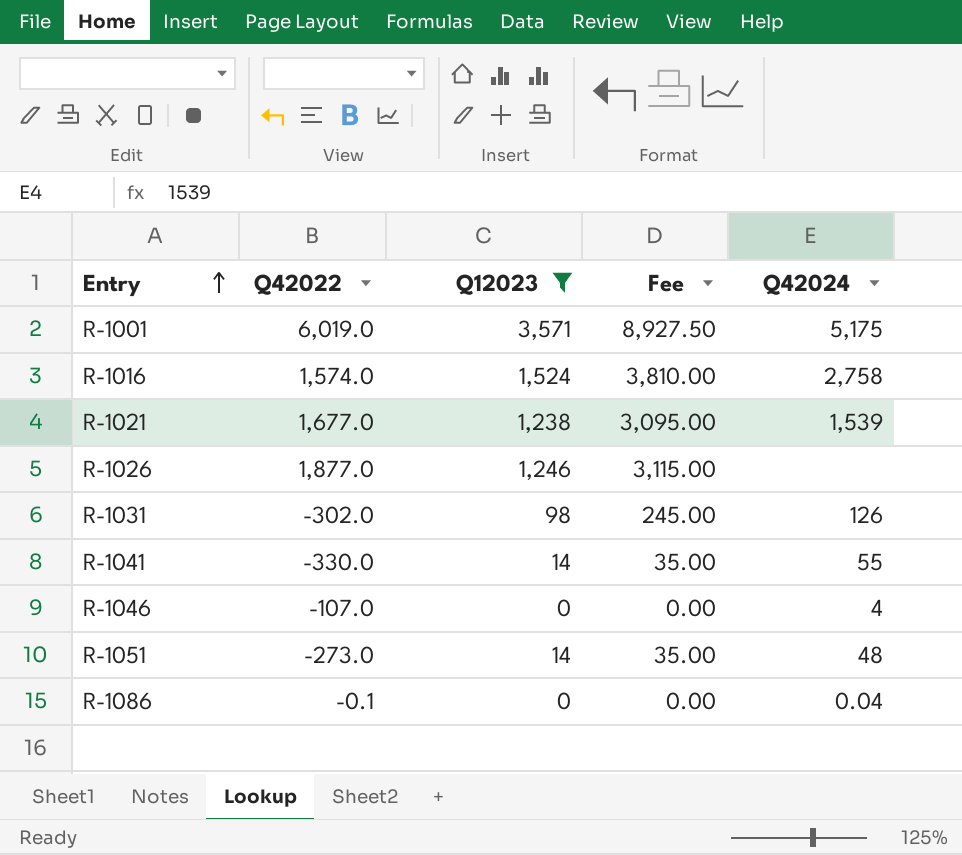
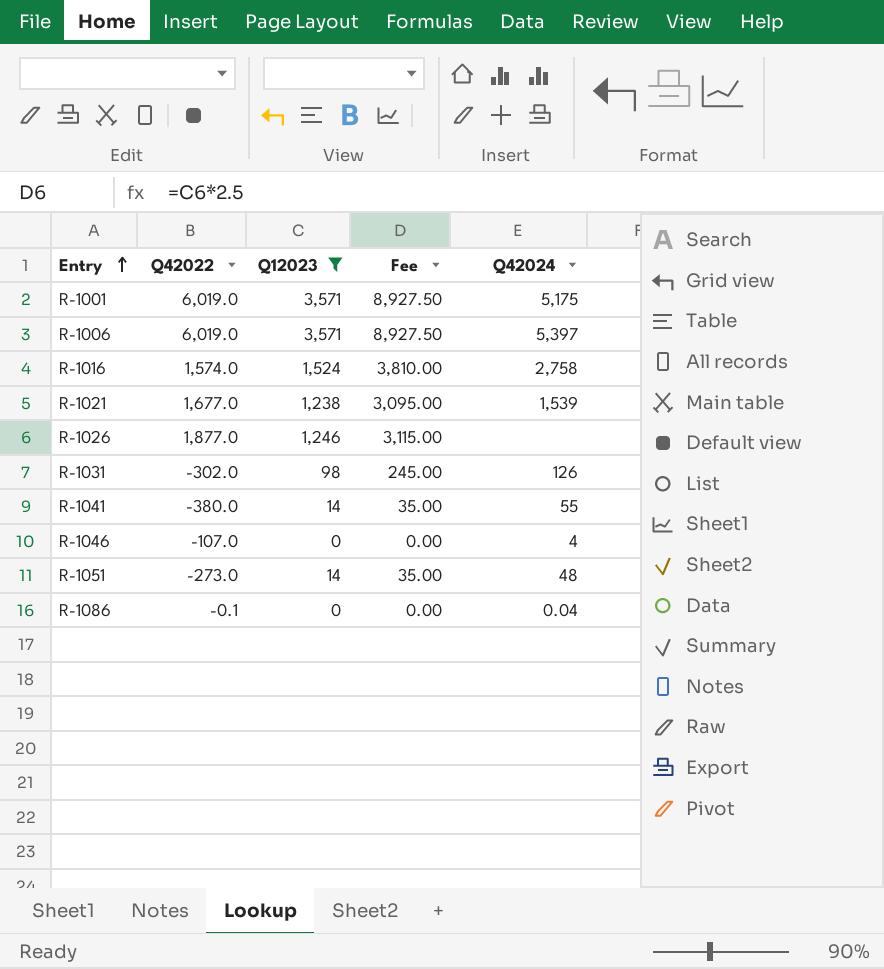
row R-1006: none -> 6,019.0 | 3,571 | 8,927.50 | 5,397
R-1041 | Q42022: -330.0 -> -380.0

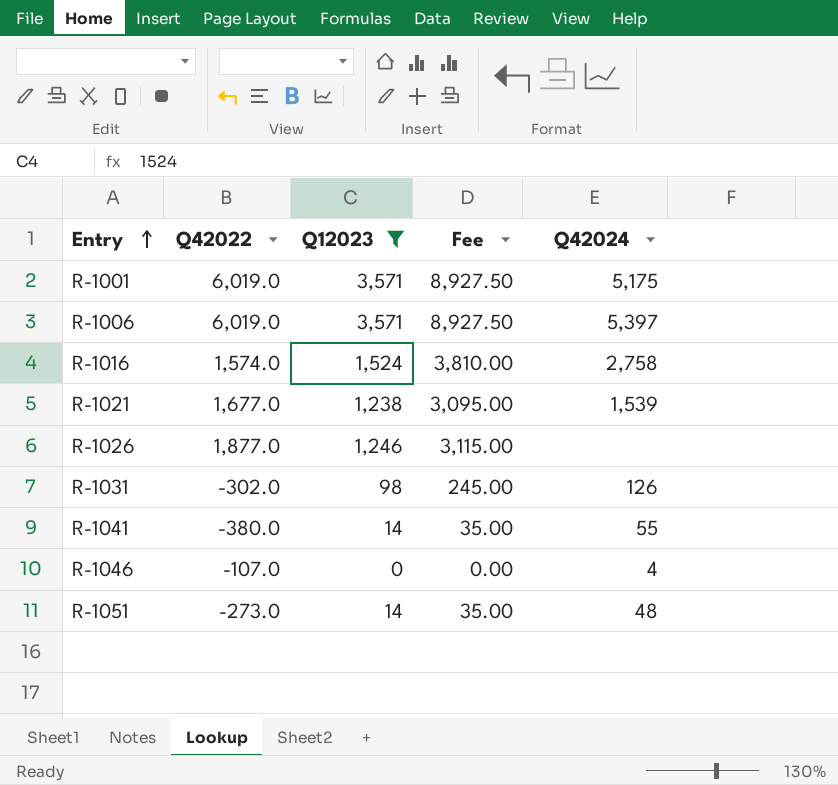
row R-1086: -0.1 | 0 | 0.00 | 0.04 -> none

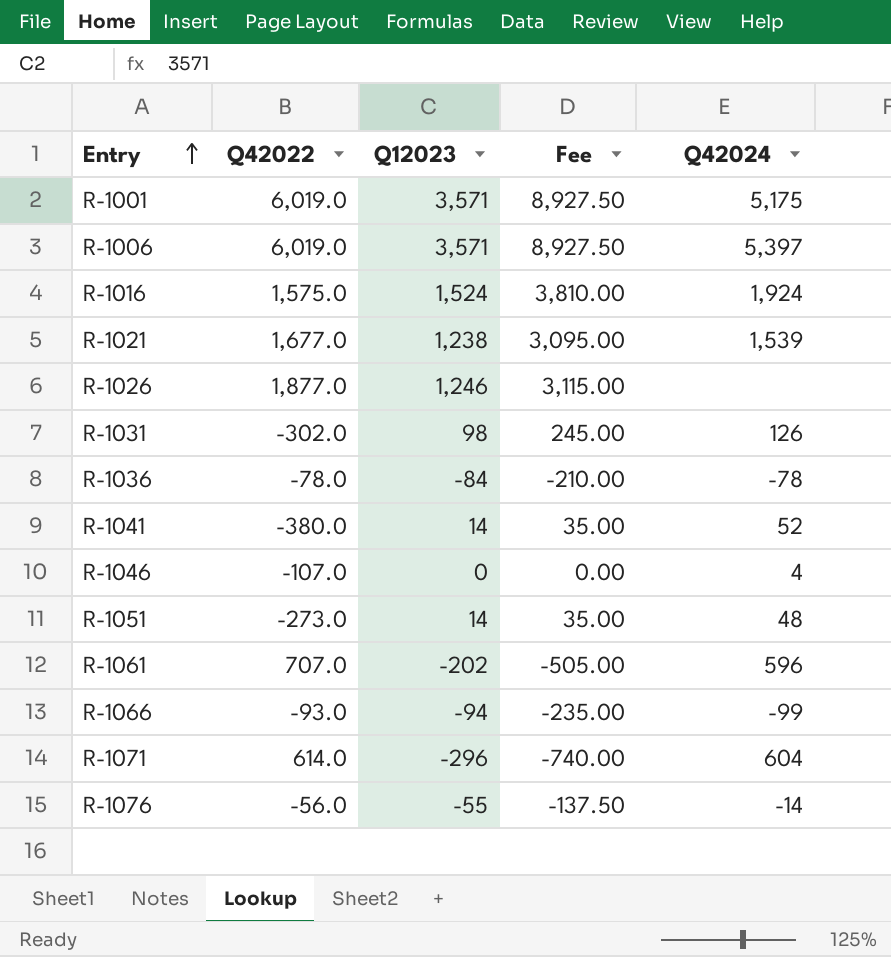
filter: Q12023 >= 0 -> none
R-1016 | Q42022: 1,574.0 -> 1,575.0
R-1016 | Q42024: 2,758 -> 1,924
R-1041 | Q42024: 55 -> 52

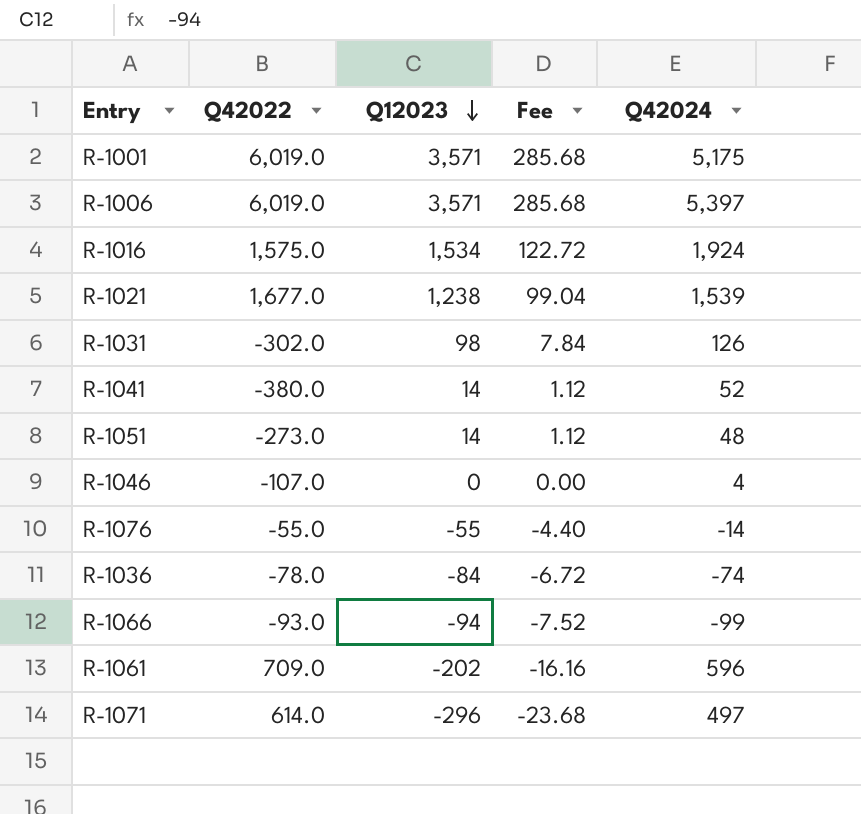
row order: Entry ascending -> Q12023 descending
column Fee | formula: [Q12023] * 2.5 -> [Q12023] * 0.08
row R-1026: 1,877.0 | 1,246 | 3,115.00 | none -> none
R-1016 | Q12023: 1,524 -> 1,534
R-1076 | Q42022: -56.0 -> -55.0
R-1036 | Q42024: -78 -> -74
R-1061 | Q42022: 707.0 -> 709.0
R-1071 | Q42024: 604 -> 497

